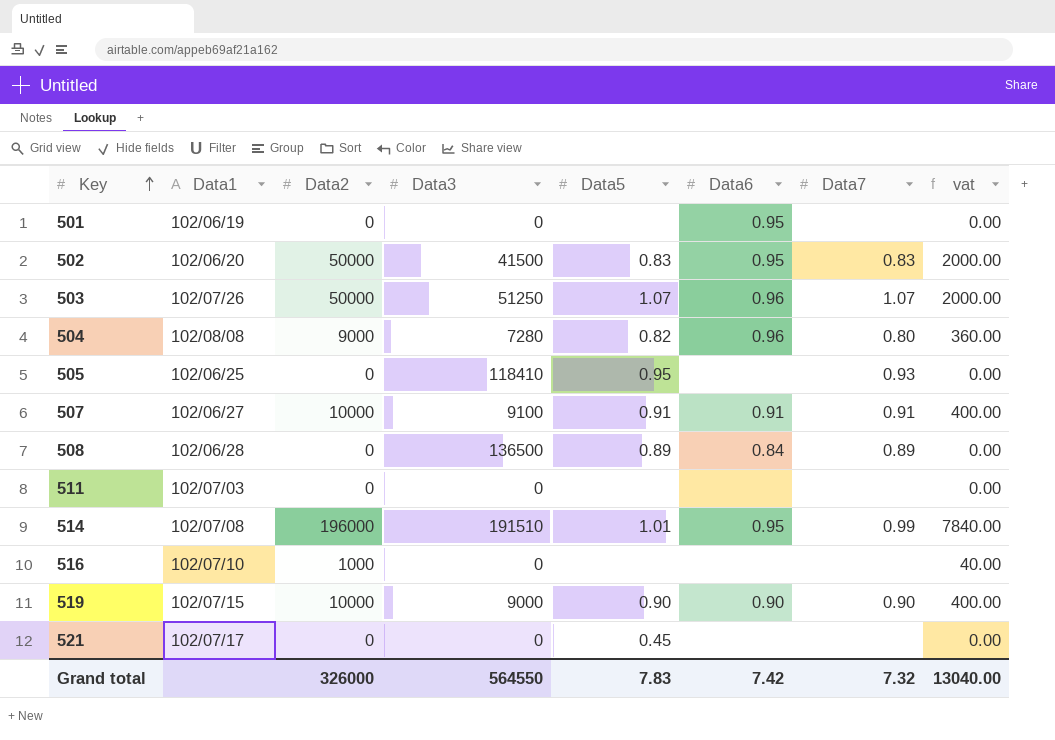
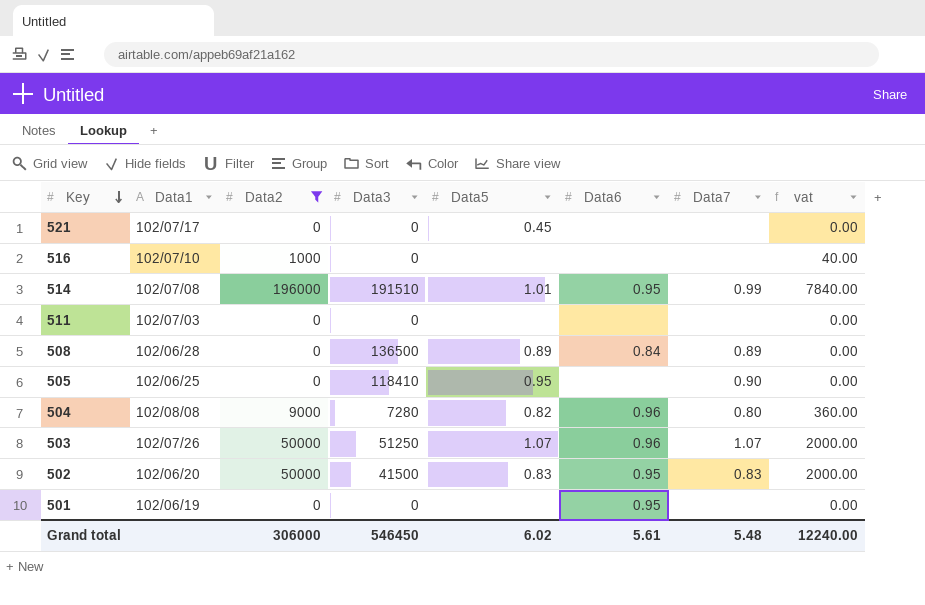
filter: none -> Data2 != 10000
row order: Key ascending -> Key descending
505 | Data7: 0.93 -> 0.90
Grand total | Data2: 326000 -> 306000
Grand total | Data3: 564550 -> 546450
Grand total | Data5: 7.83 -> 6.02
Grand total | Data6: 7.42 -> 5.61
Grand total | Data7: 7.32 -> 5.48
Grand total | vat: 13040.00 -> 12240.00

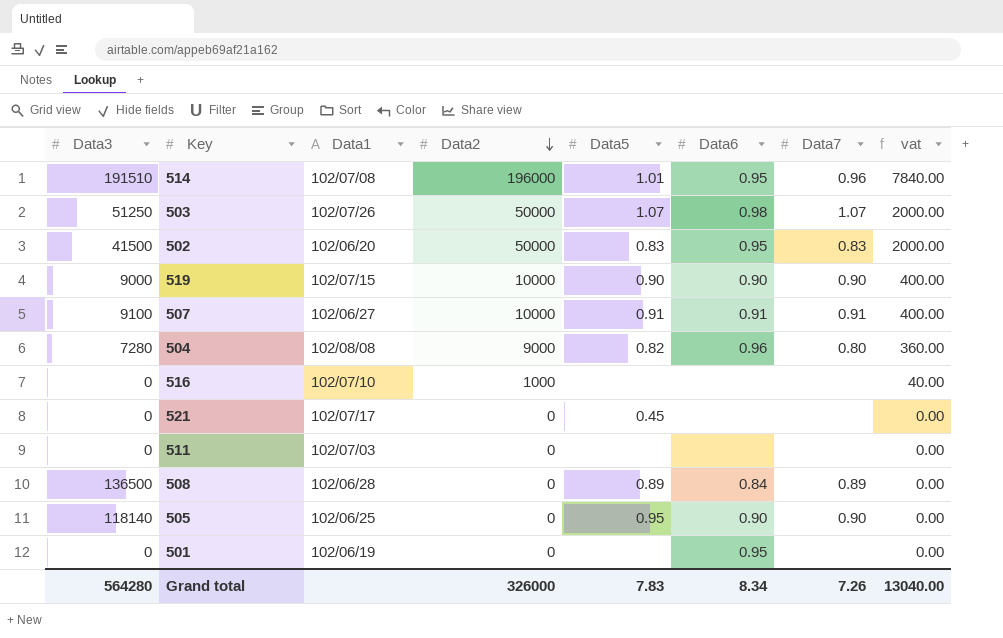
filter: Data2 != 10000 -> none
row order: Key descending -> Data2 descending
column Data3 | position: 4 -> 1
514 | Data7: 0.99 -> 0.96
503 | Data6: 0.96 -> 0.98
505 | Data3: 118410 -> 118140
505 | Data6: none -> 0.90
Grand total | Data3: 546450 -> 564280
Grand total | Data2: 306000 -> 326000
Grand total | Data5: 6.02 -> 7.83
Grand total | Data6: 5.61 -> 8.34
Grand total | Data7: 5.48 -> 7.26
Grand total | vat: 12240.00 -> 13040.00

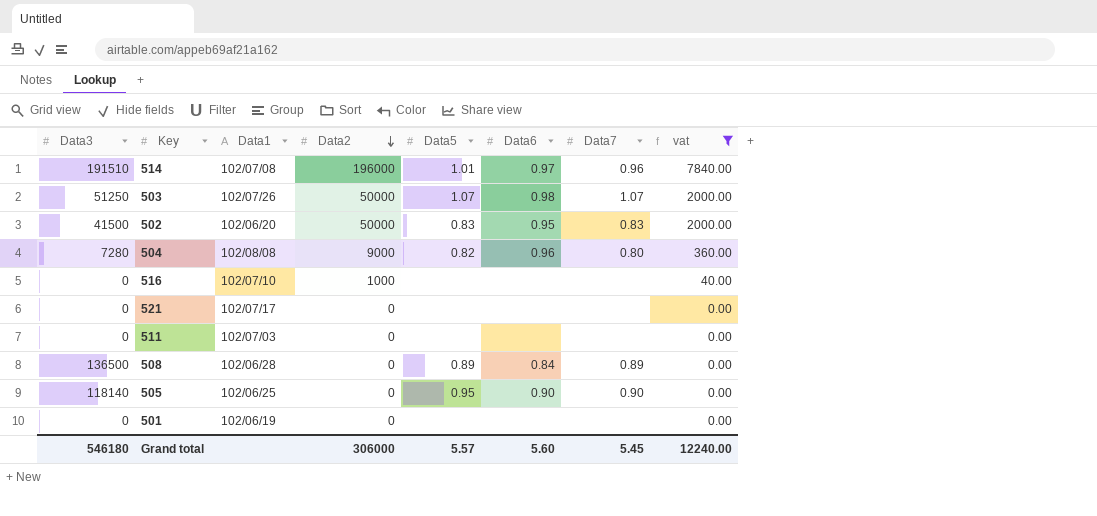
filter: none -> vat != 400.00
514 | Data6: 0.95 -> 0.97
521 | Data5: 0.45 -> none
501 | Data6: 0.95 -> none
Grand total | Data3: 564280 -> 546180
Grand total | Data2: 326000 -> 306000
Grand total | Data5: 7.83 -> 5.57
Grand total | Data6: 8.34 -> 5.60
Grand total | Data7: 7.26 -> 5.45
Grand total | vat: 13040.00 -> 12240.00

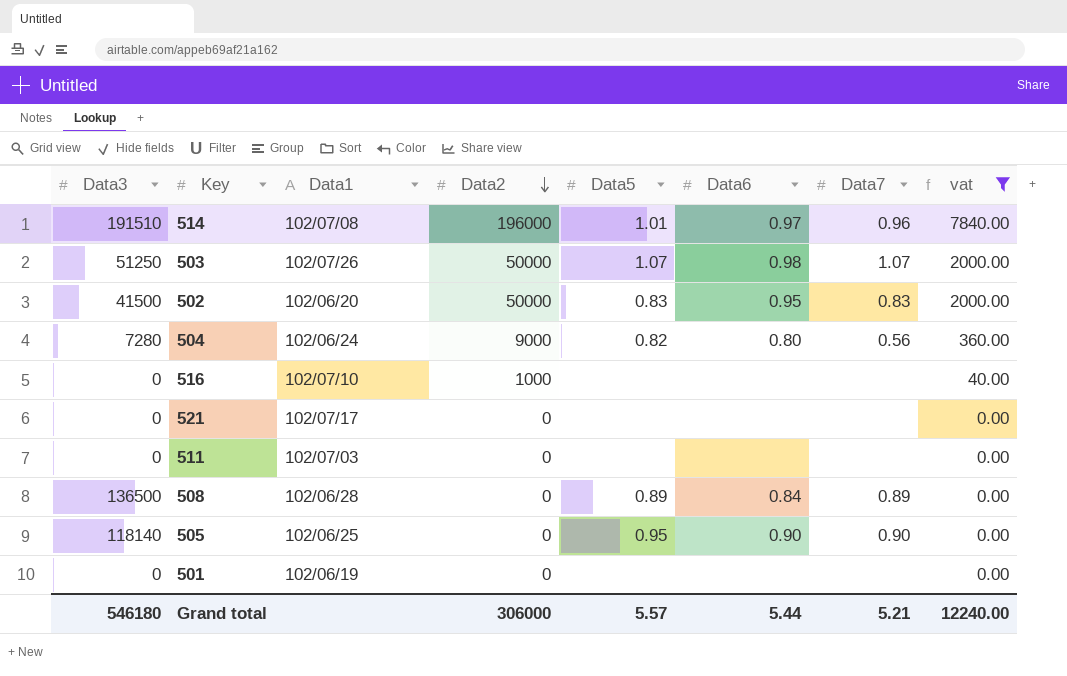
504 | Data1: 102/08/08 -> 102/06/24
504 | Data6: 0.96 -> 0.80
504 | Data7: 0.80 -> 0.56
Grand total | Data6: 5.60 -> 5.44
Grand total | Data7: 5.45 -> 5.21

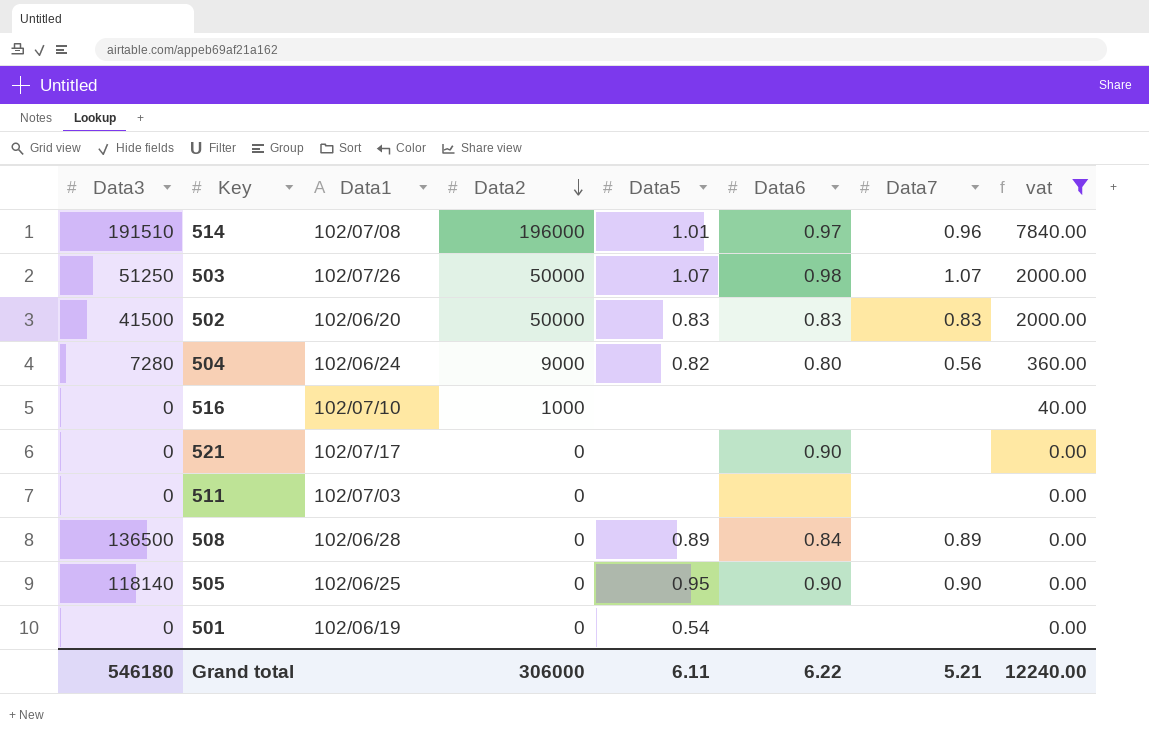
502 | Data6: 0.95 -> 0.83
521 | Data6: none -> 0.90
501 | Data5: none -> 0.54
Grand total | Data5: 5.57 -> 6.11
Grand total | Data6: 5.44 -> 6.22

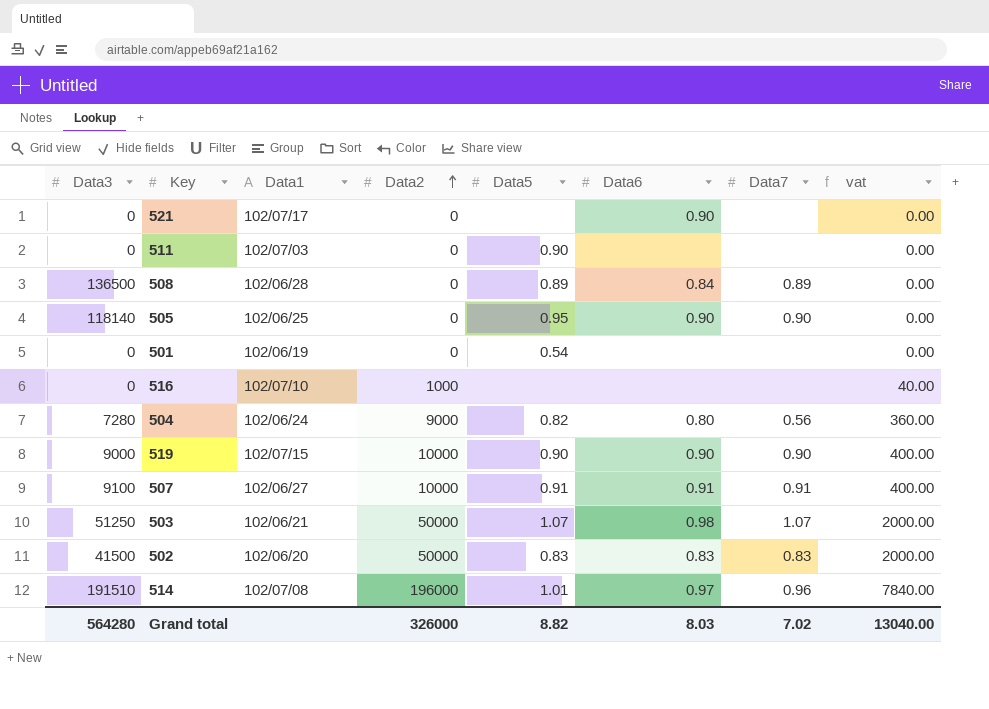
filter: vat != 400.00 -> none
row order: Data2 descending -> Data2 ascending
511 | Data5: none -> 0.90
503 | Data1: 102/07/26 -> 102/06/21
Grand total | Data3: 546180 -> 564280
Grand total | Data2: 306000 -> 326000
Grand total | Data5: 6.11 -> 8.82
Grand total | Data6: 6.22 -> 8.03
Grand total | Data7: 5.21 -> 7.02
Grand total | vat: 12240.00 -> 13040.00

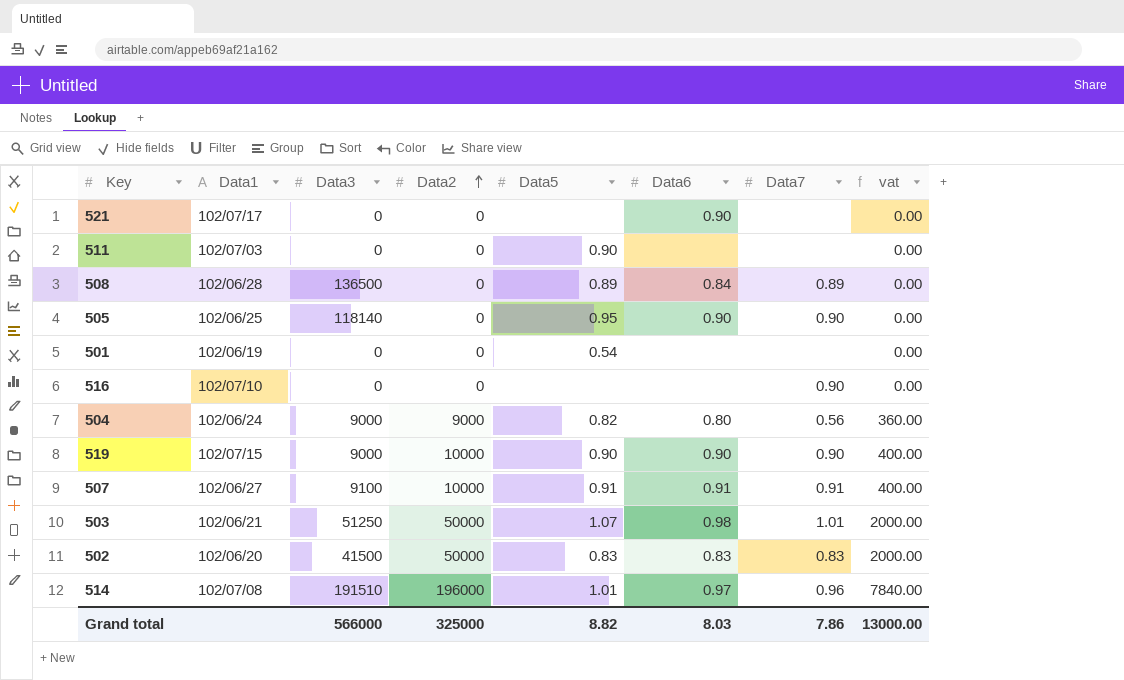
column Data3 | position: 1 -> 3
516 | Data2: 1000 -> 0
516 | Data7: none -> 0.90
516 | vat: 40.00 -> 0.00
504 | Data3: 7280 -> 9000
503 | Data7: 1.07 -> 1.01
Grand total | Data3: 564280 -> 566000
Grand total | Data2: 326000 -> 325000
Grand total | Data7: 7.02 -> 7.86
Grand total | vat: 13040.00 -> 13000.00

